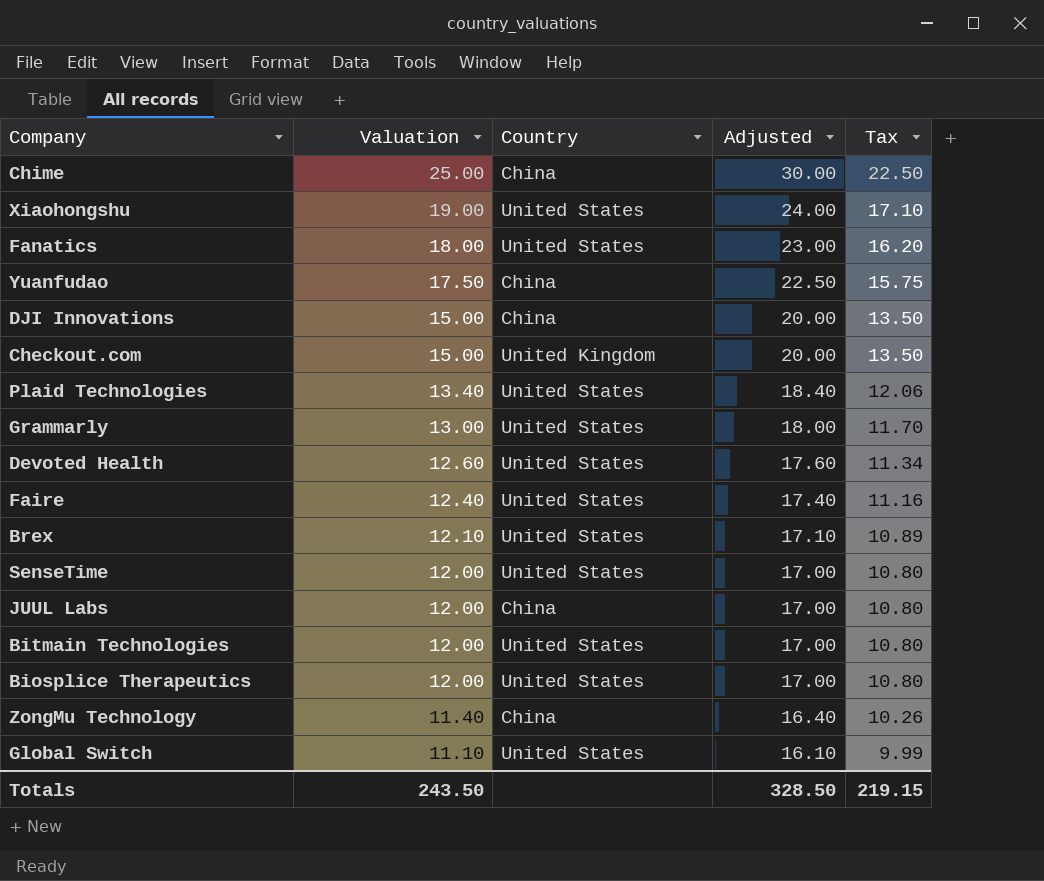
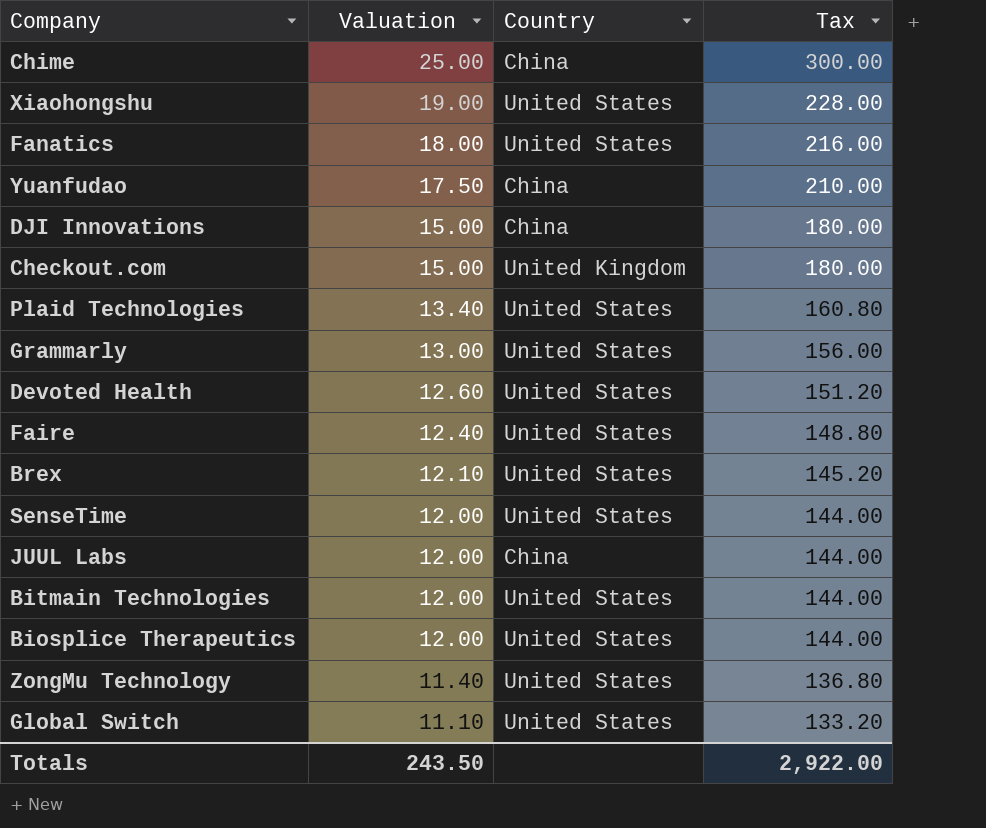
column Adjusted | formula: [Valuation] + 5 -> none
column Tax | formula: [Valuation] * 0.9 -> [Valuation] * 12
ZongMu Technology | Country: China -> United States
Totals | Tax: 219.15 -> 2,922.00

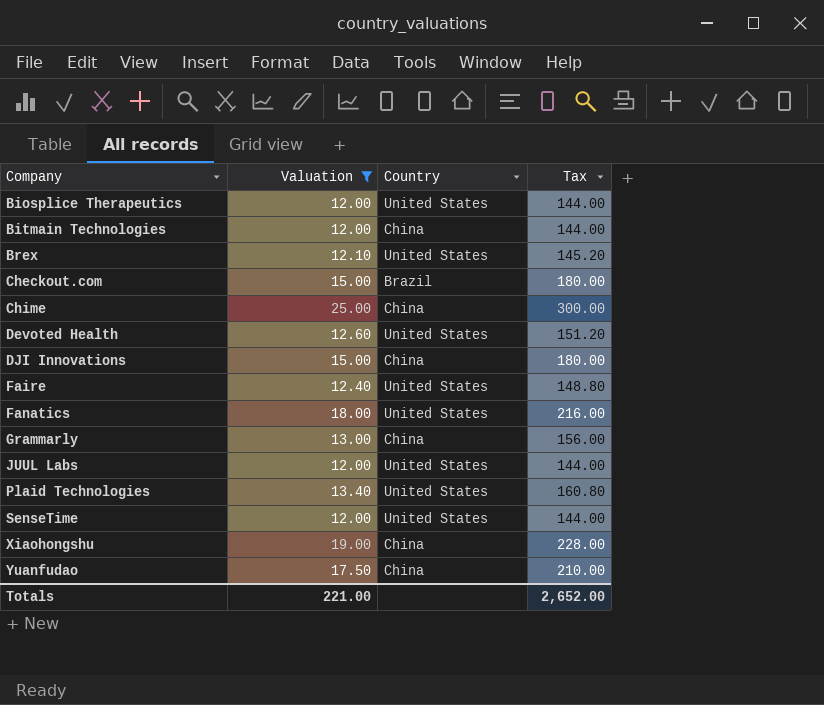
filter: none -> Valuation >= 12.00
row order: Valuation descending -> Company ascending
Bitmain Technologies | Country: United States -> China
Checkout.com | Country: United Kingdom -> Brazil
Grammarly | Country: United States -> China
JUUL Labs | Country: China -> United States
Xiaohongshu | Country: United States -> China
Totals | Valuation: 243.50 -> 221.00
Totals | Tax: 2,922.00 -> 2,652.00

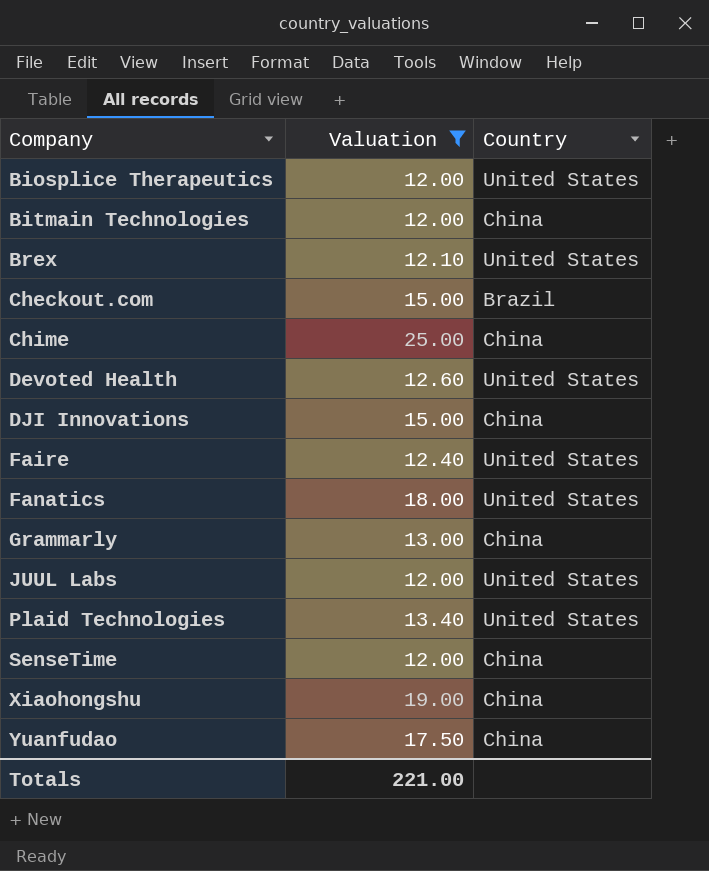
column Tax | formula: [Valuation] * 12 -> none
SenseTime | Country: United States -> China

